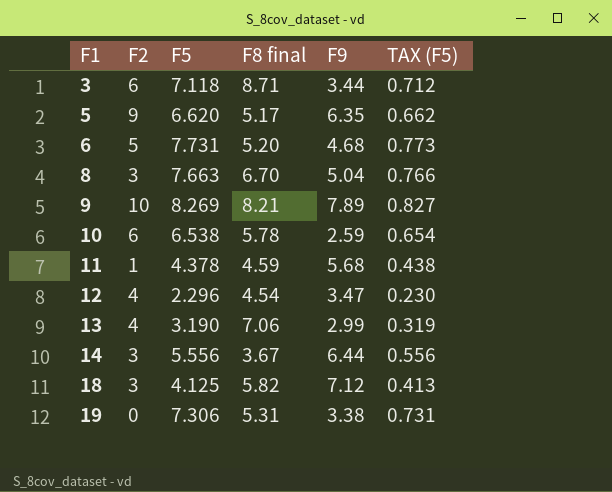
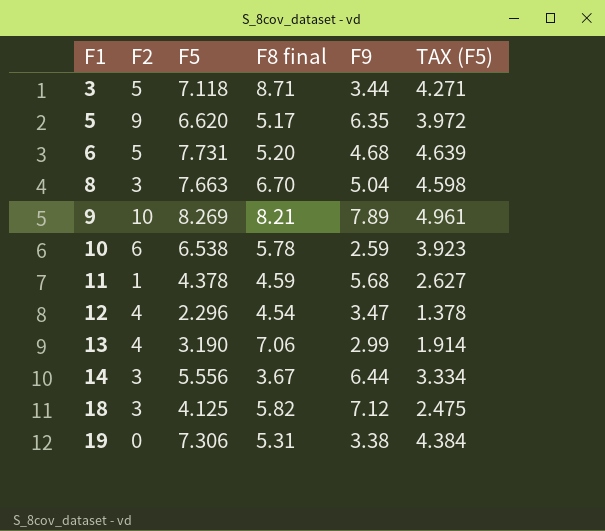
column TAX (F5) | formula: [F5] * 0.1 -> [F5] * 0.6
3 | F2: 6 -> 5

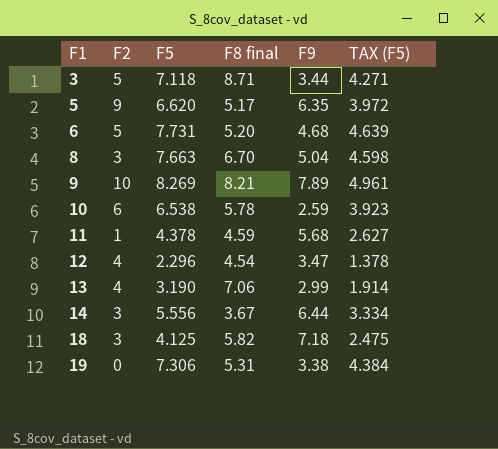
18 | F9: 7.12 -> 7.18

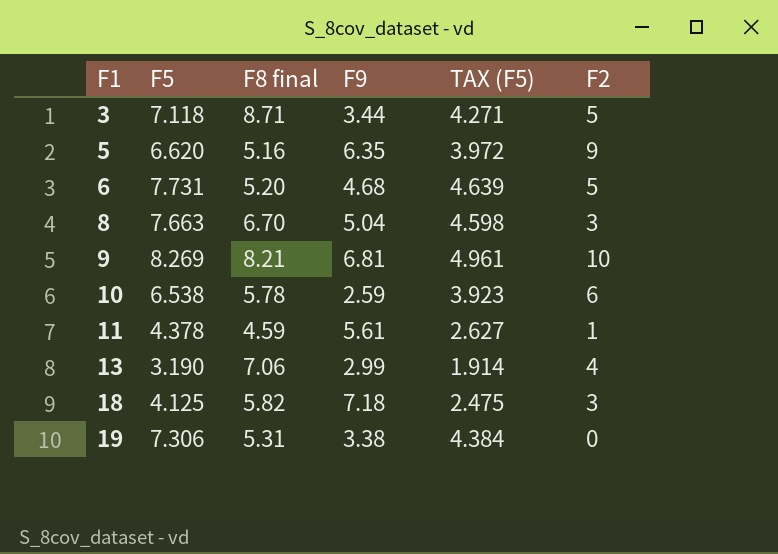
column F2 | position: 2 -> 6
row 12: 4 | 2.296 | 4.54 | 3.47 | 1.378 -> none
row 14: 3 | 5.556 | 3.67 | 6.44 | 3.334 -> none
5 | F8 final: 5.17 -> 5.16
9 | F9: 7.89 -> 6.81
11 | F9: 5.68 -> 5.61

